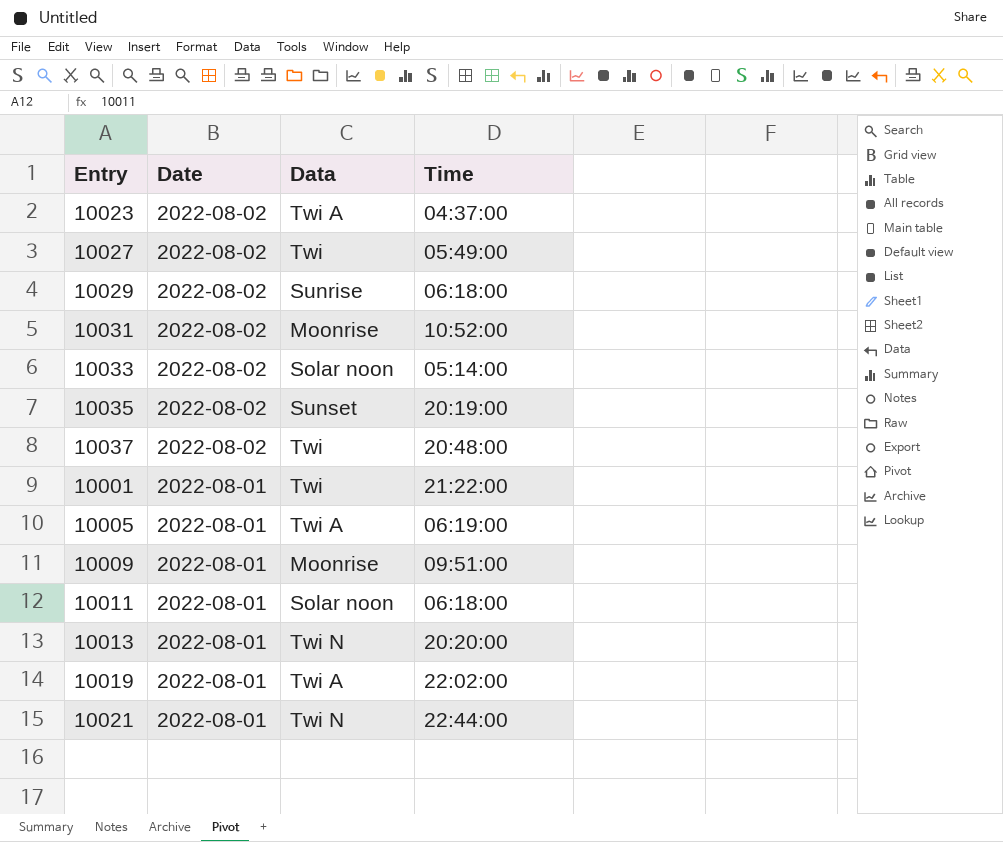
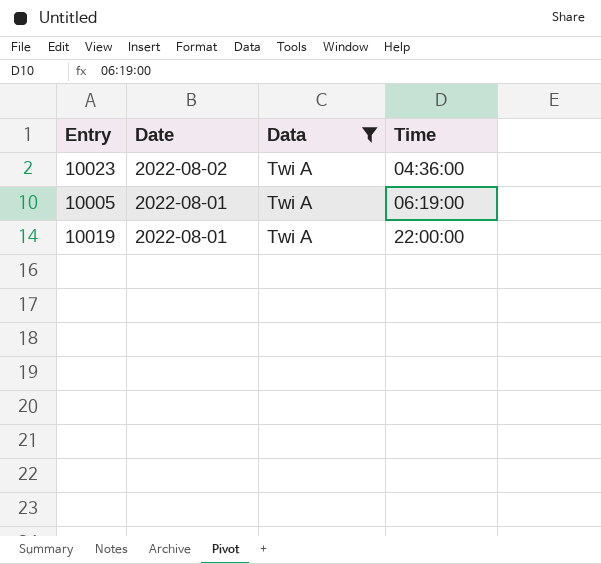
filter: none -> Data = Twi A
10023 | Time: 04:37:00 -> 04:36:00
10019 | Time: 22:02:00 -> 22:00:00

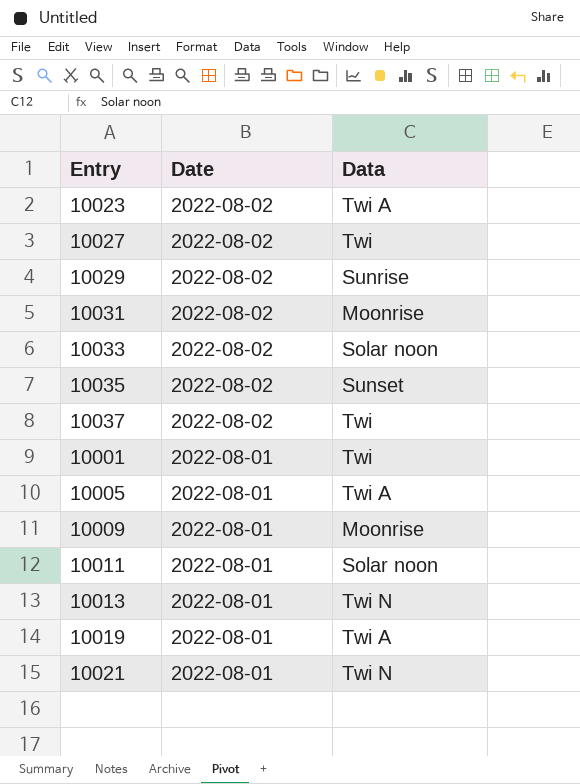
filter: Data = Twi A -> none
column Time | position: 4 -> none

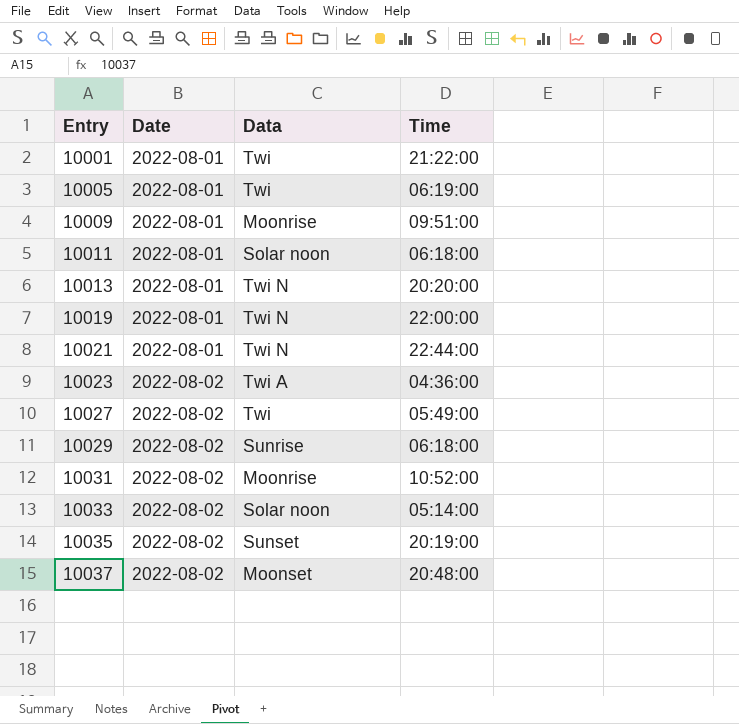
row order: Date descending -> Entry ascending
column Time | position: none -> 4
10005 | Data: Twi A -> Twi
10019 | Data: Twi A -> Twi N
10037 | Data: Twi -> Moonset

